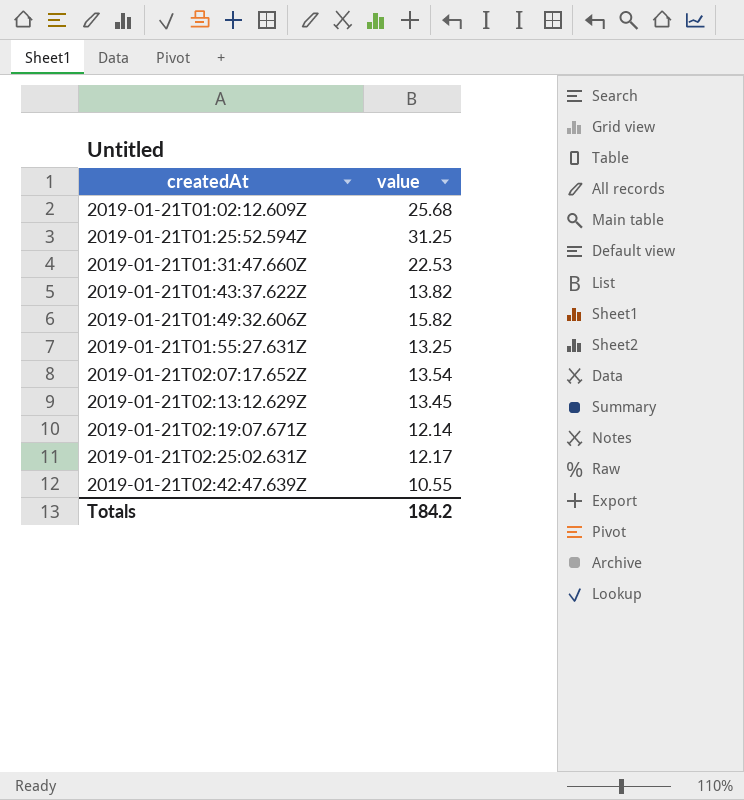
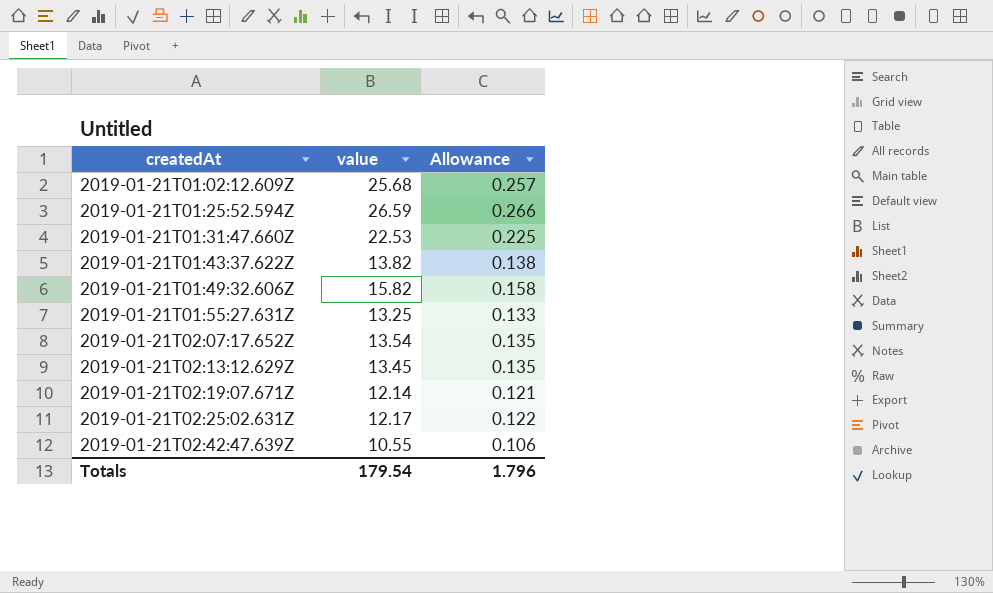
column Allowance | formula: none -> [value] * 0.01
2019-01-21T01:25:52.594Z | value: 31.25 -> 26.59
Totals | value: 184.2 -> 179.54

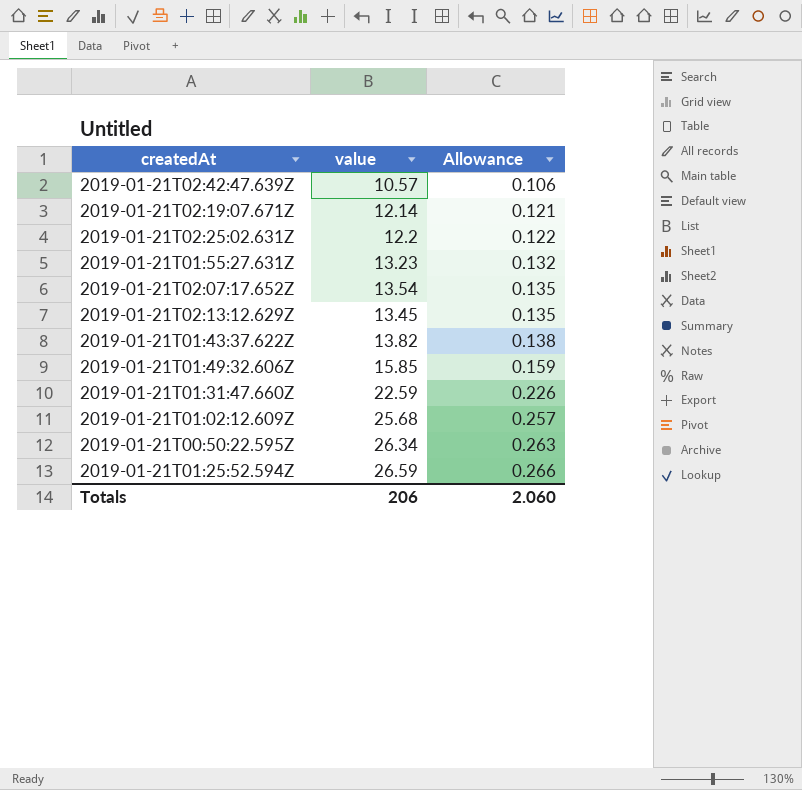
row order: createdAt ascending -> Allowance ascending
2019-01-21T02:42:47.639Z | value: 10.55 -> 10.57
2019-01-21T02:25:02.631Z | value: 12.17 -> 12.2
2019-01-21T01:55:27.631Z | value: 13.25 -> 13.23
2019-01-21T01:55:27.631Z | Allowance: 0.133 -> 0.132
2019-01-21T01:49:32.606Z | value: 15.82 -> 15.85
2019-01-21T01:49:32.606Z | Allowance: 0.158 -> 0.159
2019-01-21T01:31:47.660Z | value: 22.53 -> 22.59
2019-01-21T01:31:47.660Z | Allowance: 0.225 -> 0.226
row 2019-01-21T00:50:22.595Z: none -> 26.34 | 0.263
Totals | value: 179.54 -> 206
Totals | Allowance: 1.796 -> 2.060

